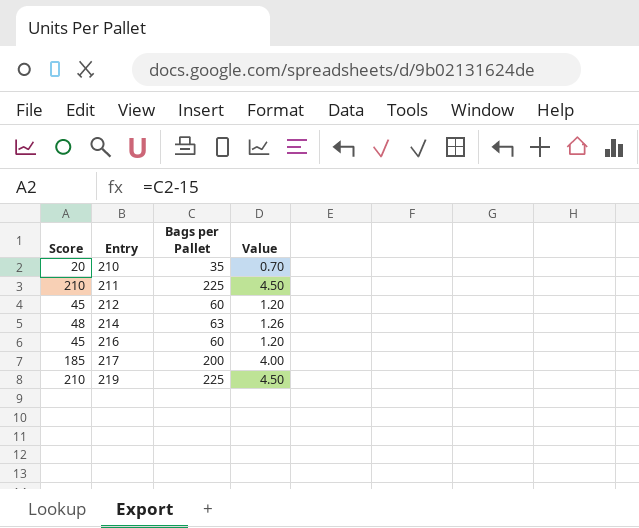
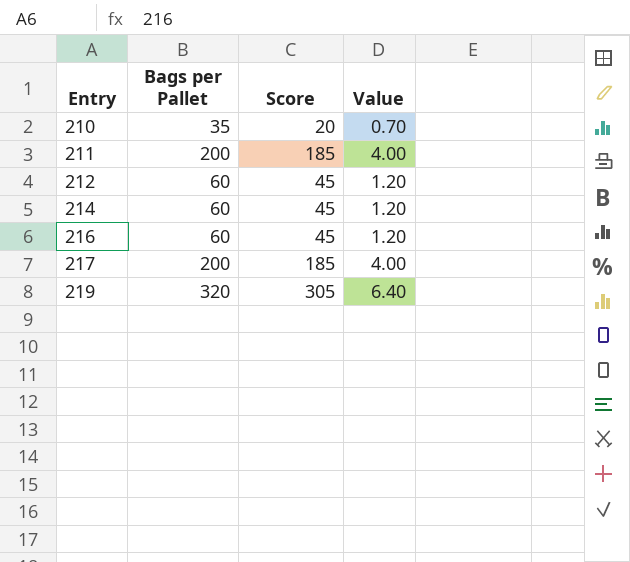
column Score | position: 1 -> 3
211 | Bags per Pallet: 225 -> 200
211 | Score: 210 -> 185
211 | Value: 4.50 -> 4.00
214 | Bags per Pallet: 63 -> 60
214 | Score: 48 -> 45
214 | Value: 1.26 -> 1.20
219 | Bags per Pallet: 225 -> 320
219 | Score: 210 -> 305
219 | Value: 4.50 -> 6.40

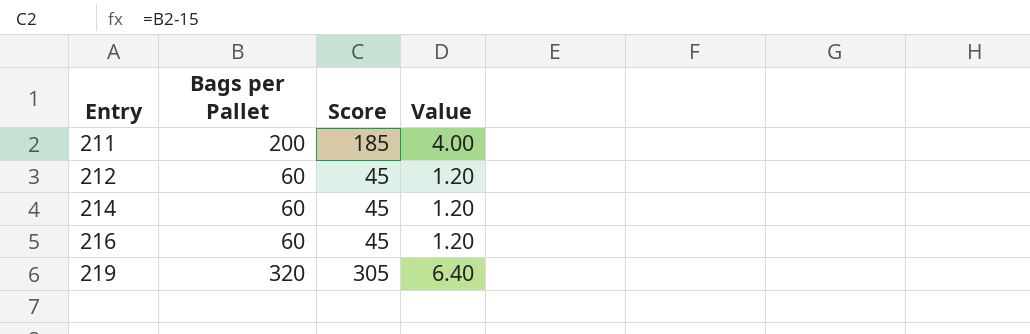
row 210: 35 | 20 | 0.70 -> none
row 217: 200 | 185 | 4.00 -> none

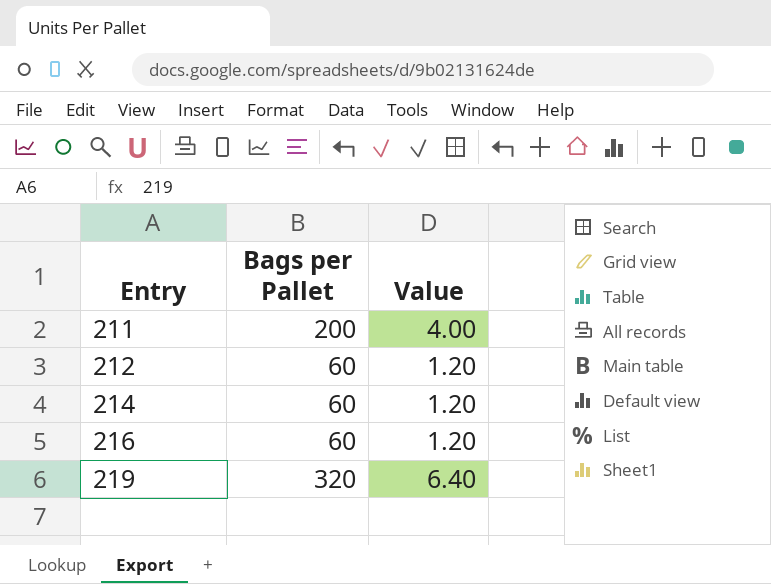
column Score | formula: [Bags per Pallet] - 15 -> none

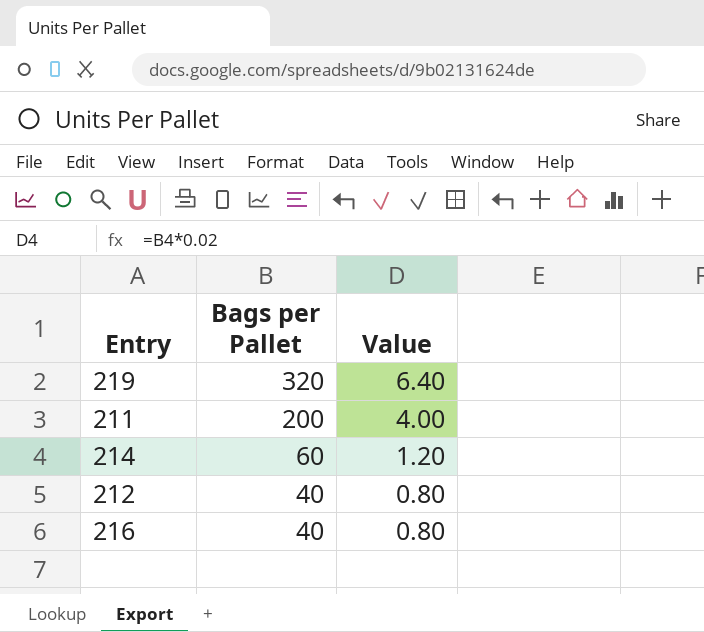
row order: Entry ascending -> Bags per Pallet descending
212 | Bags per Pallet: 60 -> 40
212 | Value: 1.20 -> 0.80
216 | Bags per Pallet: 60 -> 40
216 | Value: 1.20 -> 0.80

